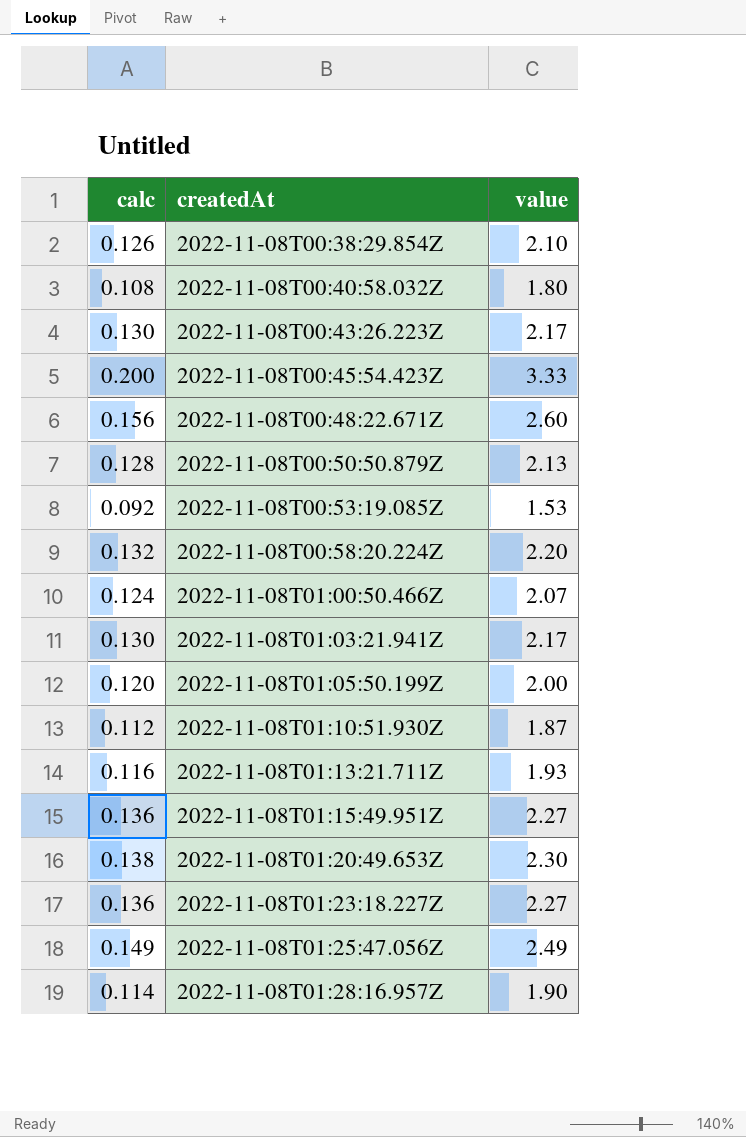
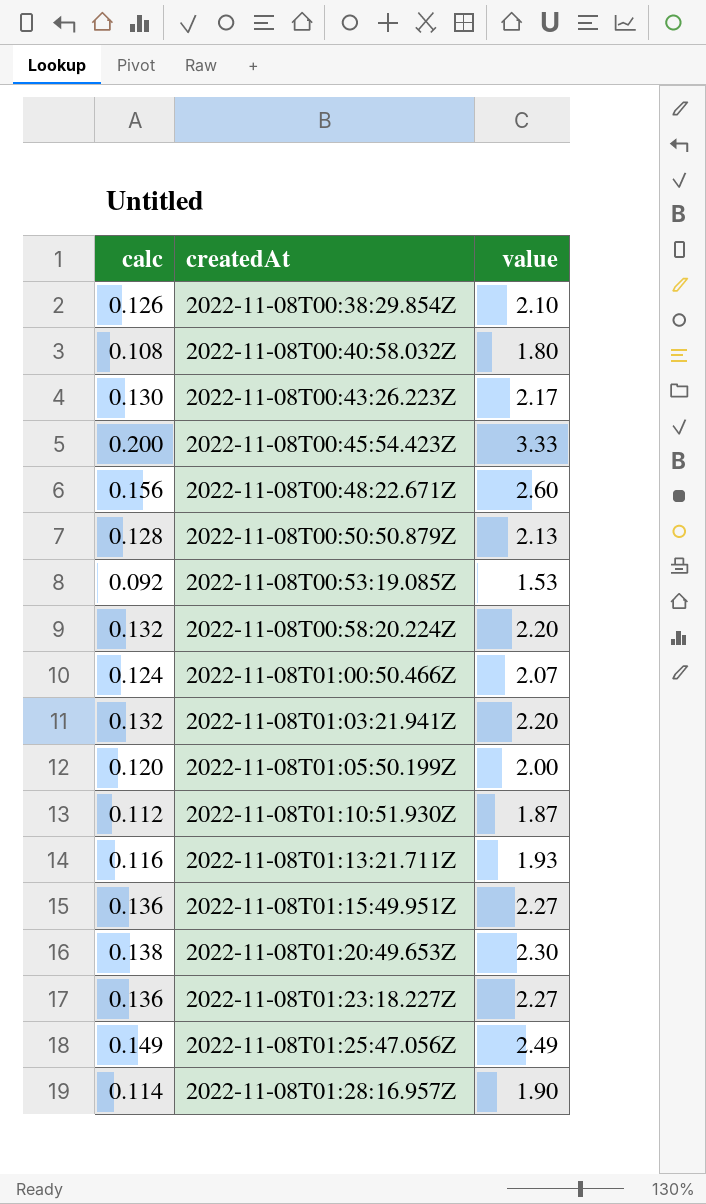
2022-11-08T01:03:21.941Z | calc: 0.130 -> 0.132
2022-11-08T01:03:21.941Z | value: 2.17 -> 2.20

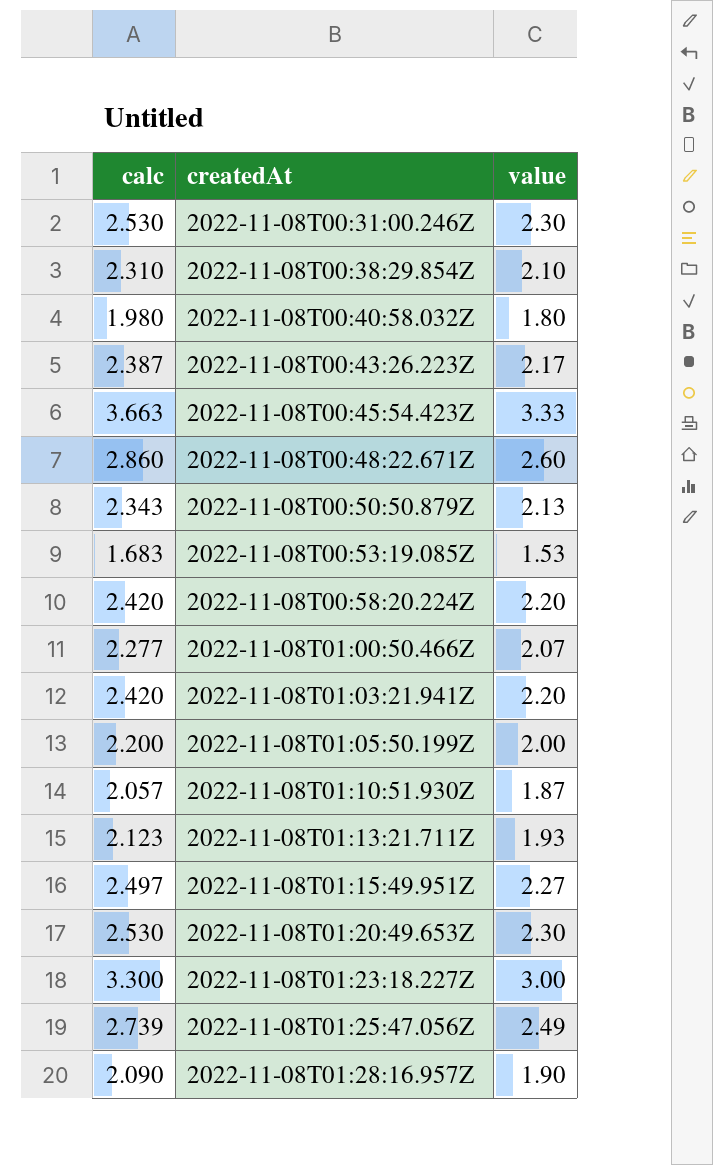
column calc | formula: [value] * 0.06 -> [value] * 1.1
row 2022-11-08T00:31:00.246Z: none -> 2.530 | 2.30
2022-11-08T01:23:18.227Z | value: 2.27 -> 3.00

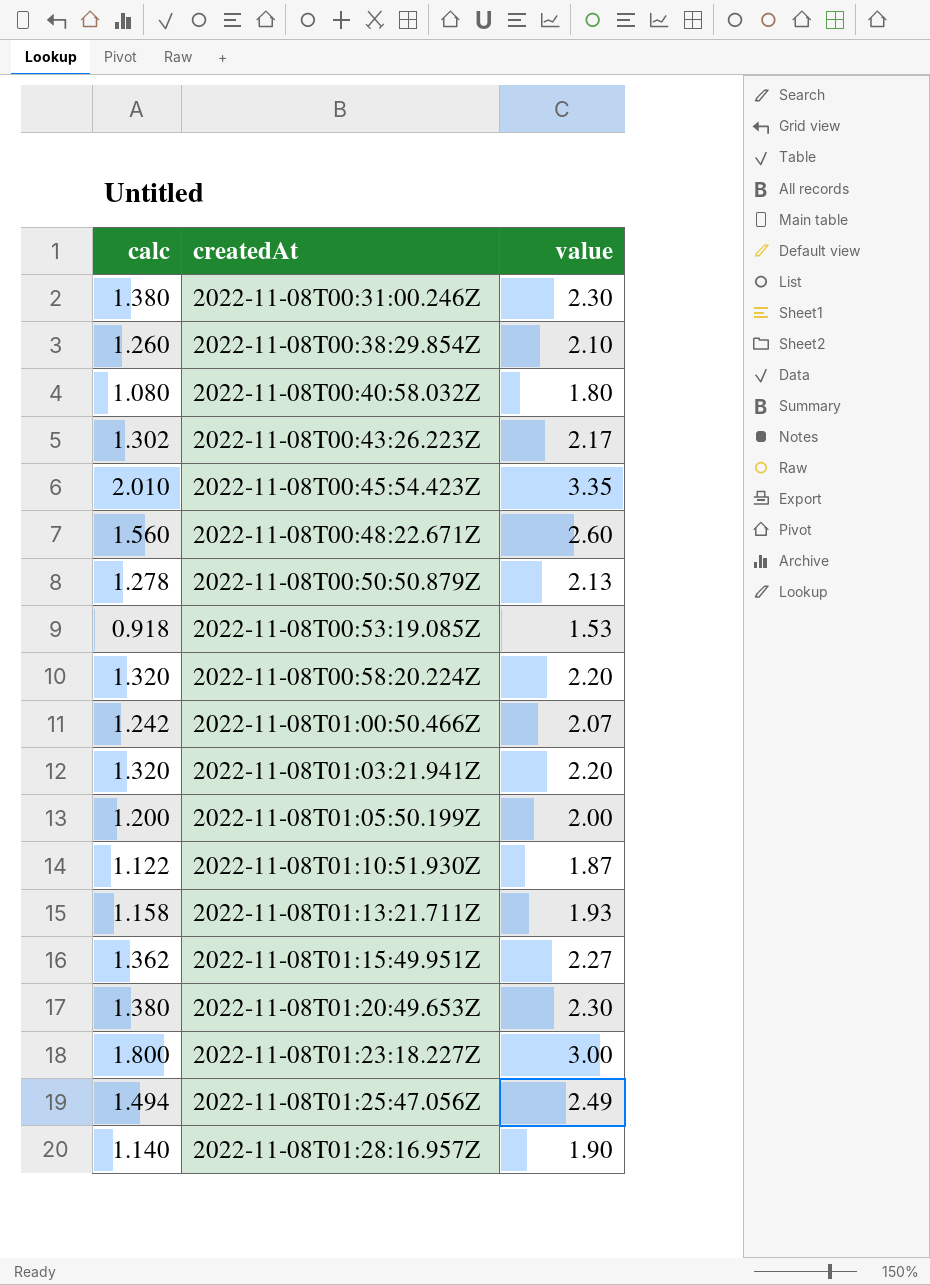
column calc | formula: [value] * 1.1 -> [value] * 0.6
2022-11-08T00:45:54.423Z | value: 3.33 -> 3.35

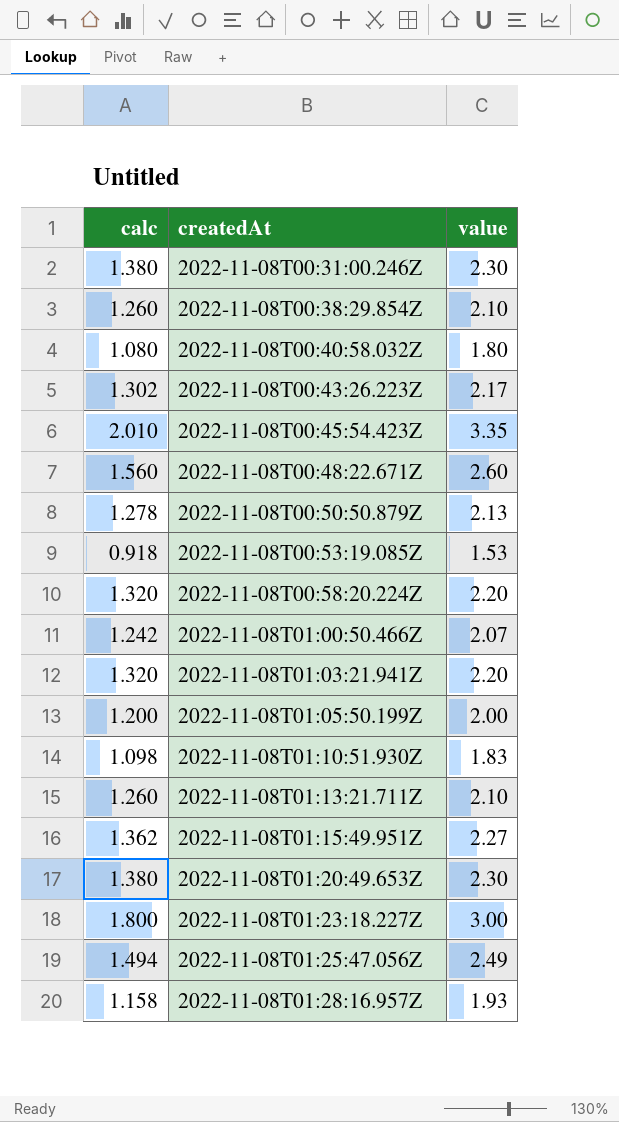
2022-11-08T01:10:51.930Z | calc: 1.122 -> 1.098
2022-11-08T01:10:51.930Z | value: 1.87 -> 1.83
2022-11-08T01:13:21.711Z | calc: 1.158 -> 1.260
2022-11-08T01:13:21.711Z | value: 1.93 -> 2.10
2022-11-08T01:28:16.957Z | calc: 1.140 -> 1.158
2022-11-08T01:28:16.957Z | value: 1.90 -> 1.93

